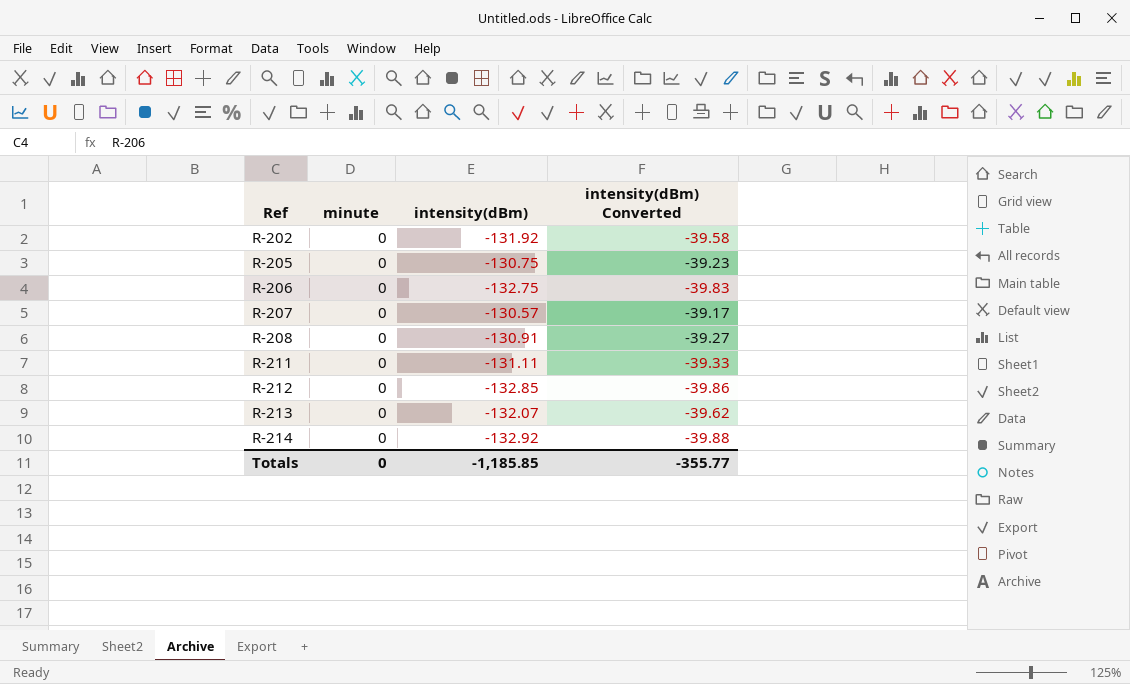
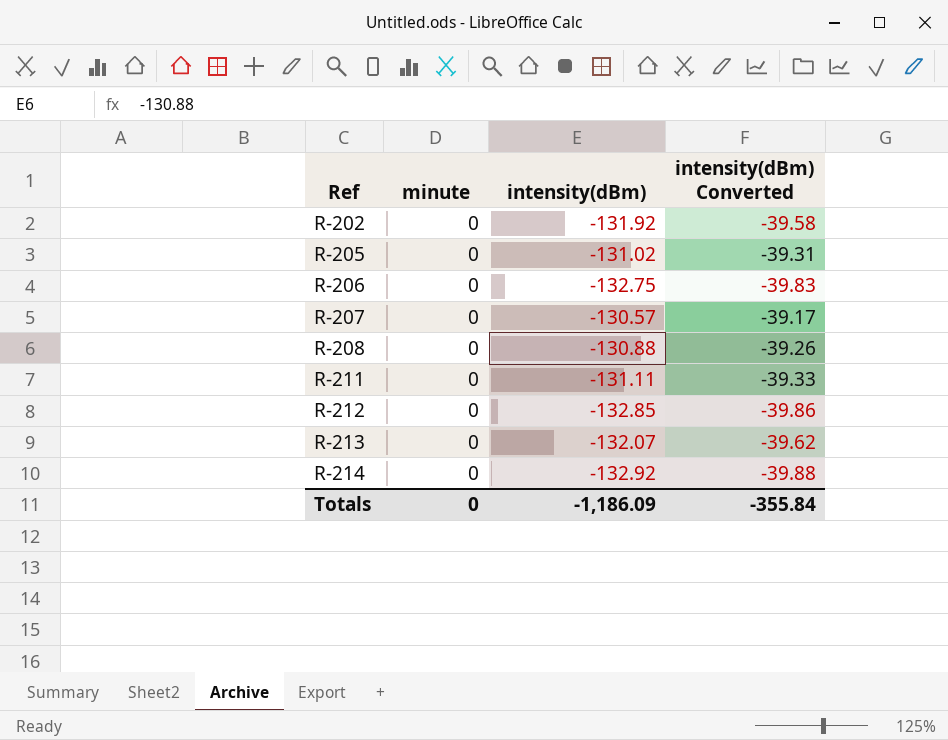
R-205 | intensity(dBm): -130.75 -> -131.02
R-205 | intensity(dBm) Converted: -39.23 -> -39.31
R-208 | intensity(dBm): -130.91 -> -130.88
R-208 | intensity(dBm) Converted: -39.27 -> -39.26
Totals | intensity(dBm): -1,185.85 -> -1,186.09
Totals | intensity(dBm) Converted: -355.77 -> -355.84

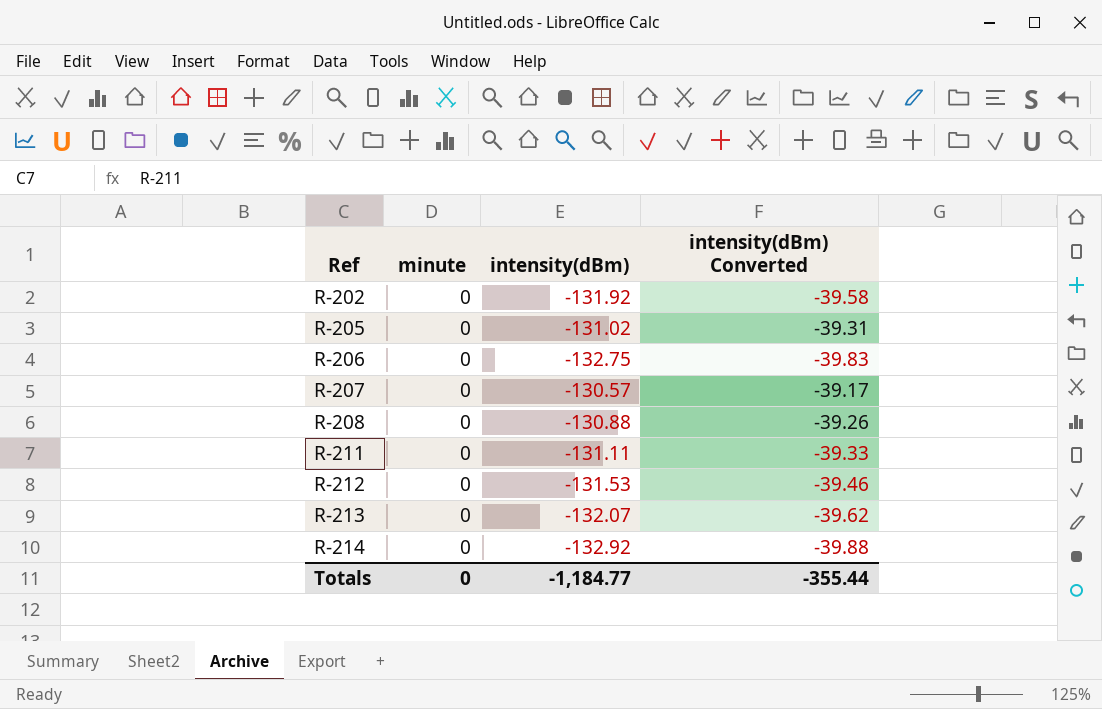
R-212 | intensity(dBm): -132.85 -> -131.53
R-212 | intensity(dBm) Converted: -39.86 -> -39.46
Totals | intensity(dBm): -1,186.09 -> -1,184.77
Totals | intensity(dBm) Converted: -355.84 -> -355.44

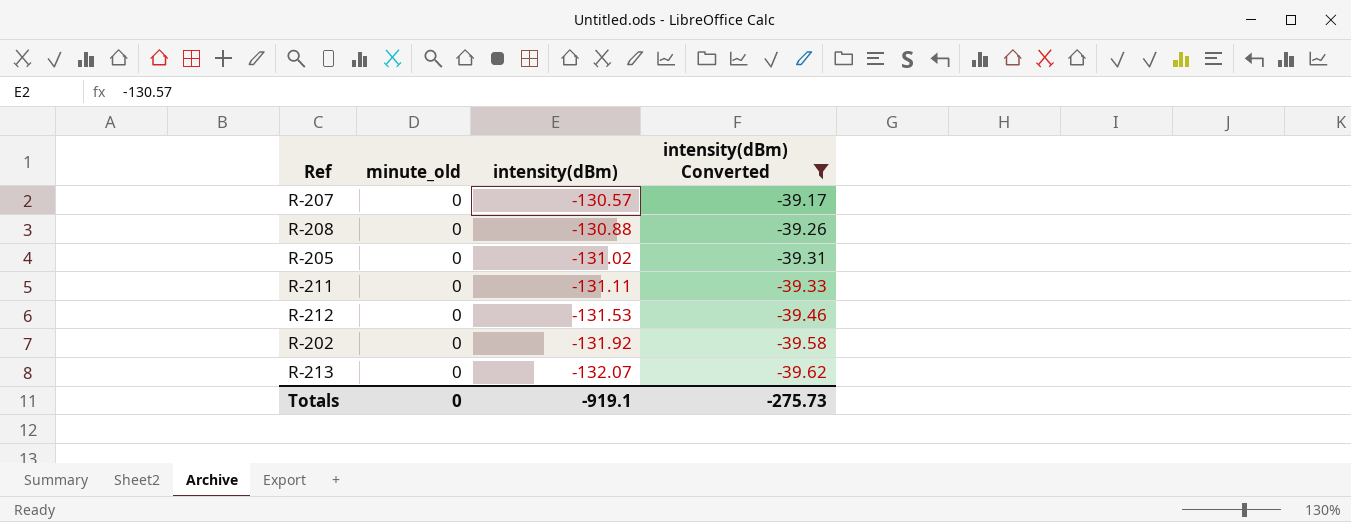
filter: none -> intensity(dBm) Converted >= -39.62
row order: Ref ascending -> intensity(dBm) descending
column name: minute -> minute_old
Totals | intensity(dBm): -1,184.77 -> -919.1
Totals | intensity(dBm) Converted: -355.44 -> -275.73

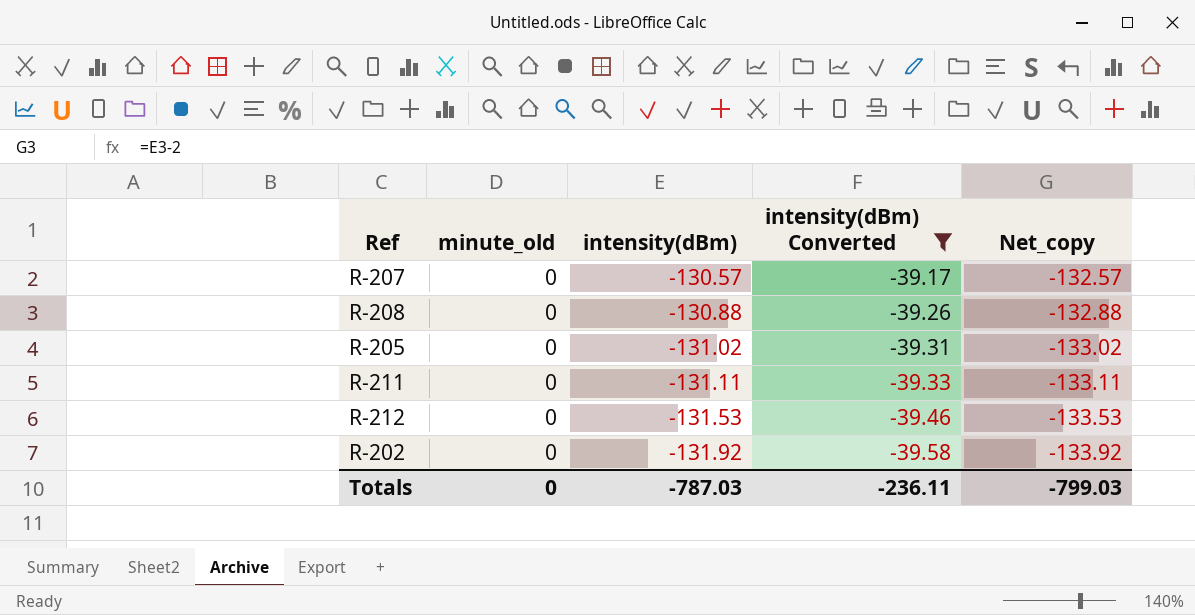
column Net_copy | formula: none -> [intensity(dBm)] - 2
row R-213: 0 | -132.07 | -39.62 -> none
Totals | intensity(dBm): -919.1 -> -787.03
Totals | intensity(dBm) Converted: -275.73 -> -236.11

